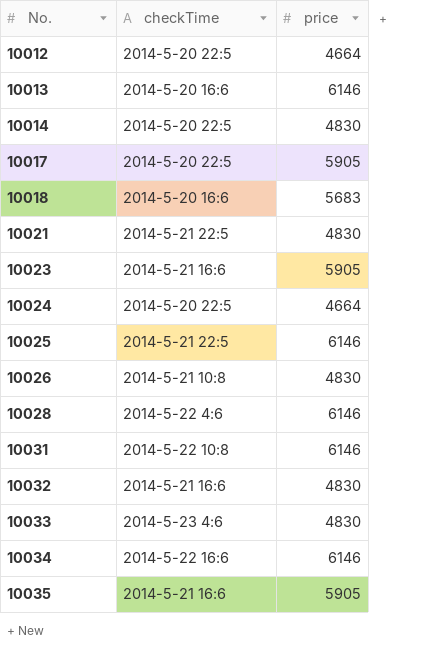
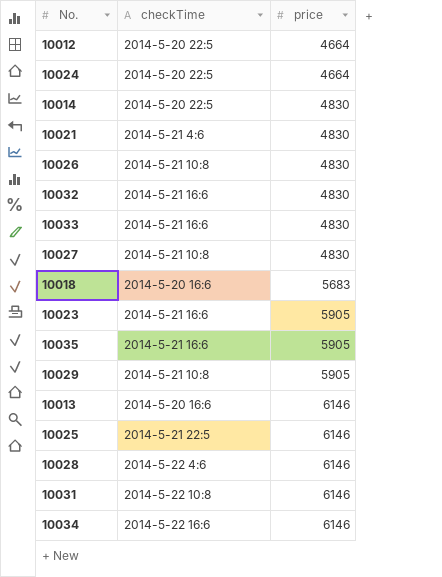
row order: No. ascending -> price ascending
row 10017: 2014-5-20 22:5 | 5905 -> none
10021 | checkTime: 2014-5-21 22:5 -> 2014-5-21 4:6
10033 | checkTime: 2014-5-23 4:6 -> 2014-5-21 16:6
row 10027: none -> 2014-5-21 10:8 | 4830
row 10029: none -> 2014-5-21 10:8 | 5905

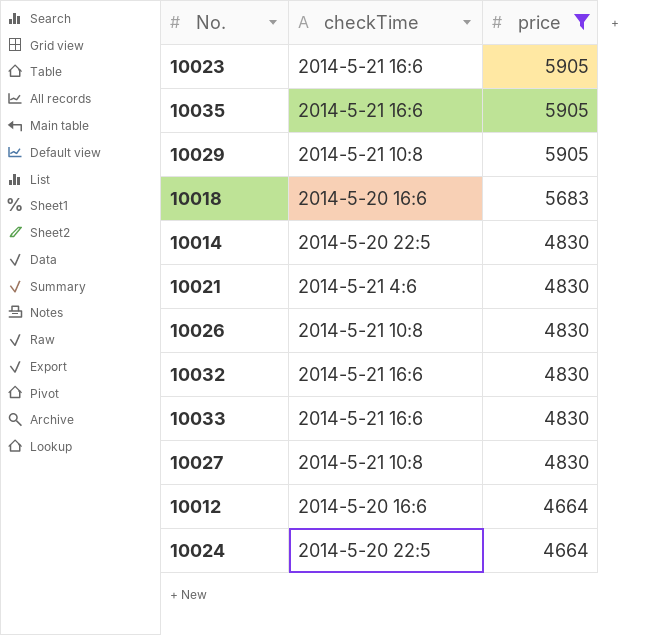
filter: none -> price != 6146
row order: price ascending -> price descending
10012 | checkTime: 2014-5-20 22:5 -> 2014-5-20 16:6

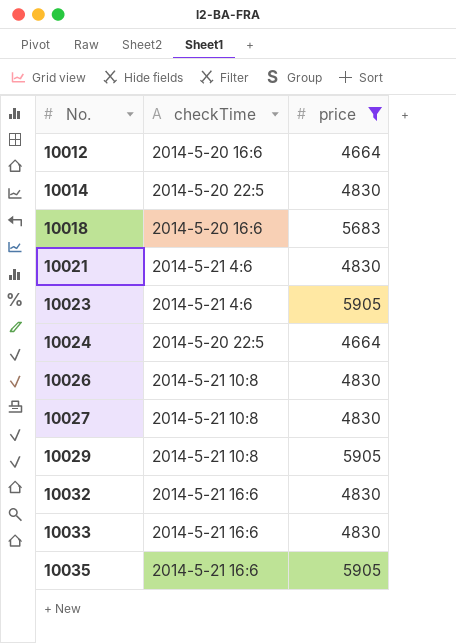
row order: price descending -> No. ascending
10023 | checkTime: 2014-5-21 16:6 -> 2014-5-21 4:6

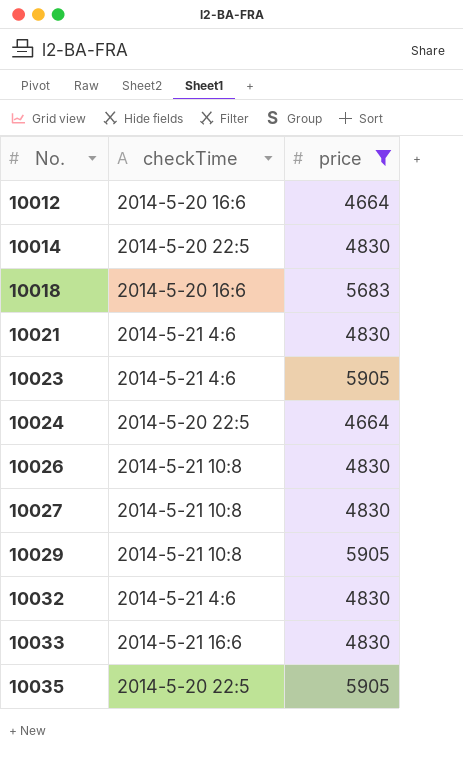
10032 | checkTime: 2014-5-21 16:6 -> 2014-5-21 4:6
10035 | checkTime: 2014-5-21 16:6 -> 2014-5-20 22:5

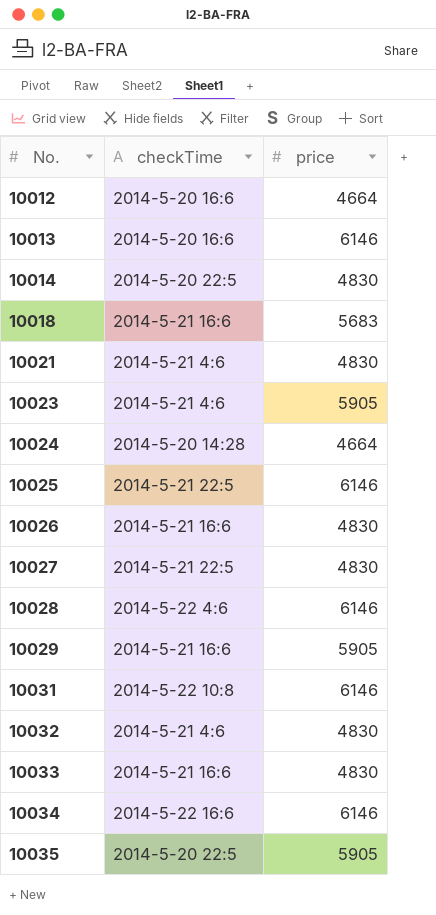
filter: price != 6146 -> none
10018 | checkTime: 2014-5-20 16:6 -> 2014-5-21 16:6
10024 | checkTime: 2014-5-20 22:5 -> 2014-5-20 14:28
10026 | checkTime: 2014-5-21 10:8 -> 2014-5-21 16:6
10027 | checkTime: 2014-5-21 10:8 -> 2014-5-21 22:5
10029 | checkTime: 2014-5-21 10:8 -> 2014-5-21 16:6

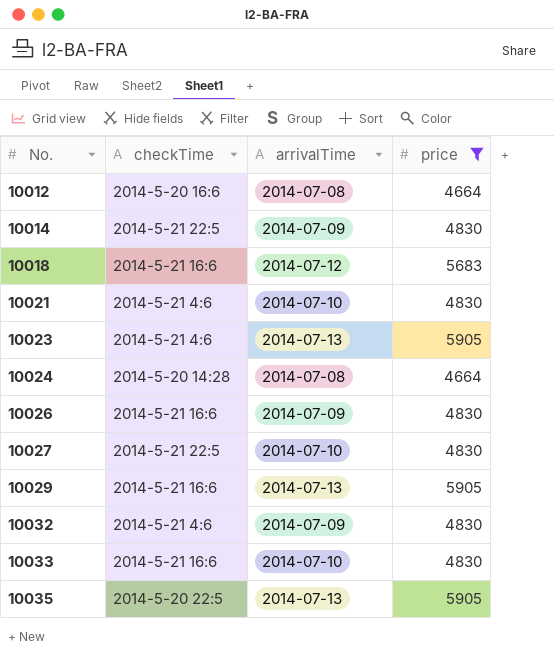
filter: none -> price != 6146
column arrivalTime | position: none -> 3
10014 | checkTime: 2014-5-20 22:5 -> 2014-5-21 22:5

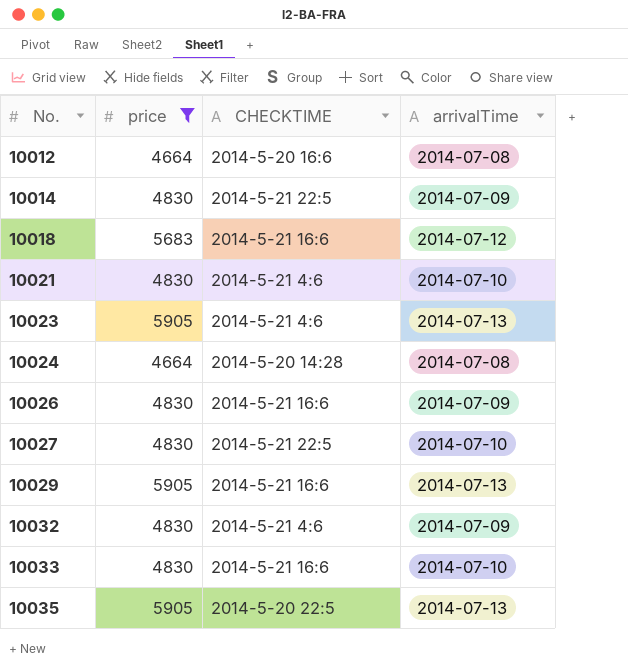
column price | position: 4 -> 2
column name: checkTime -> CHECKTIME

